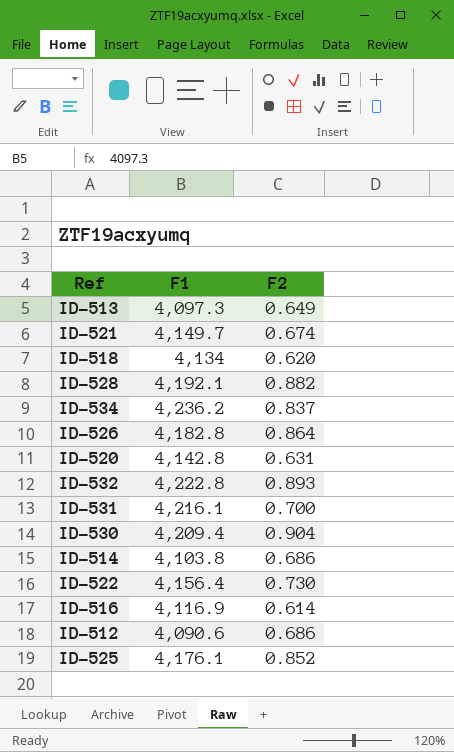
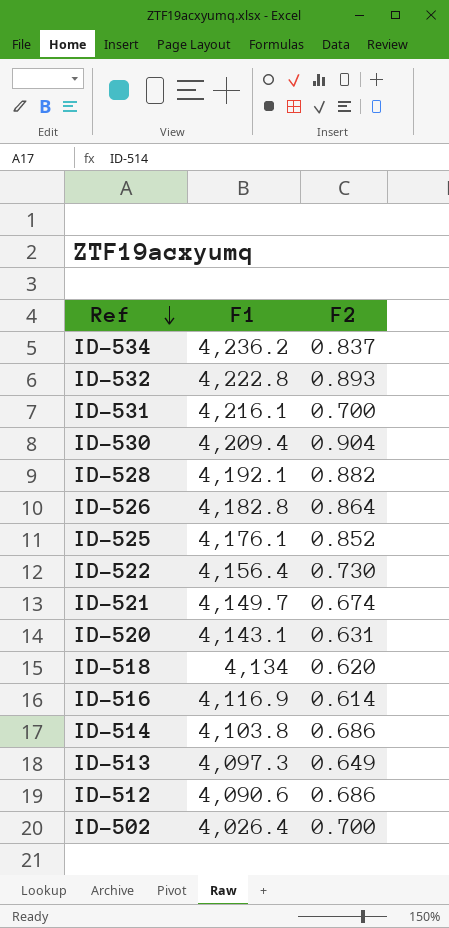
row order: none -> Ref descending
ID-520 | F1: 4,142.8 -> 4,143.1
row ID-502: none -> 4,026.4 | 0.700

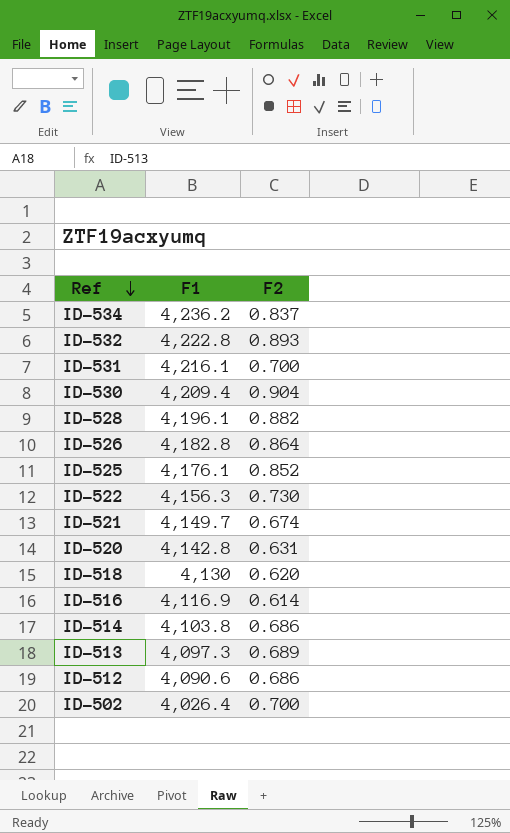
ID-528 | F1: 4,192.1 -> 4,196.1
ID-522 | F1: 4,156.4 -> 4,156.3
ID-520 | F1: 4,143.1 -> 4,142.8
ID-518 | F1: 4,134 -> 4,130
ID-513 | F2: 0.649 -> 0.689

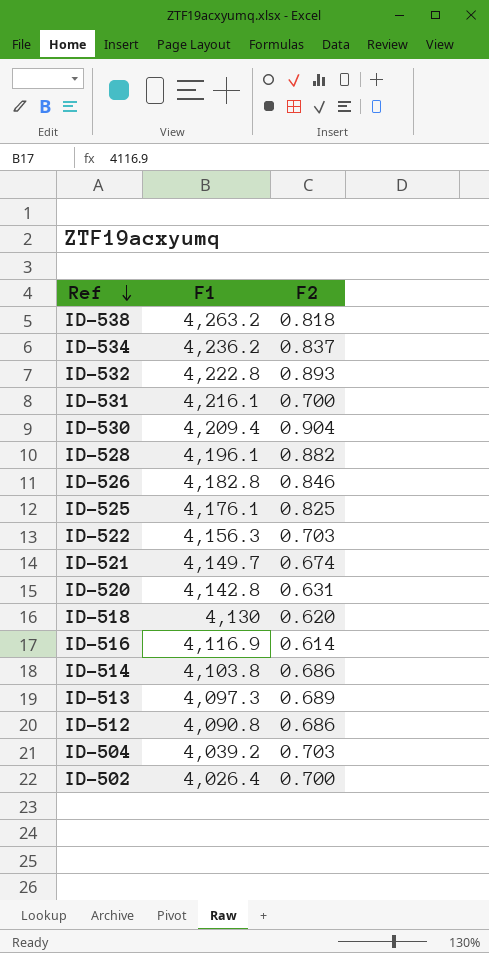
row ID-538: none -> 4,263.2 | 0.818
ID-526 | F2: 0.864 -> 0.846
ID-525 | F2: 0.852 -> 0.825
ID-522 | F2: 0.730 -> 0.703
ID-512 | F1: 4,090.6 -> 4,090.8
row ID-504: none -> 4,039.2 | 0.703

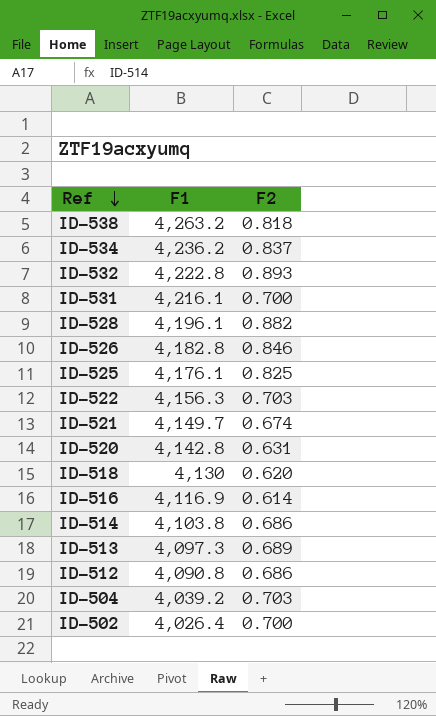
row ID-530: 4,209.4 | 0.904 -> none

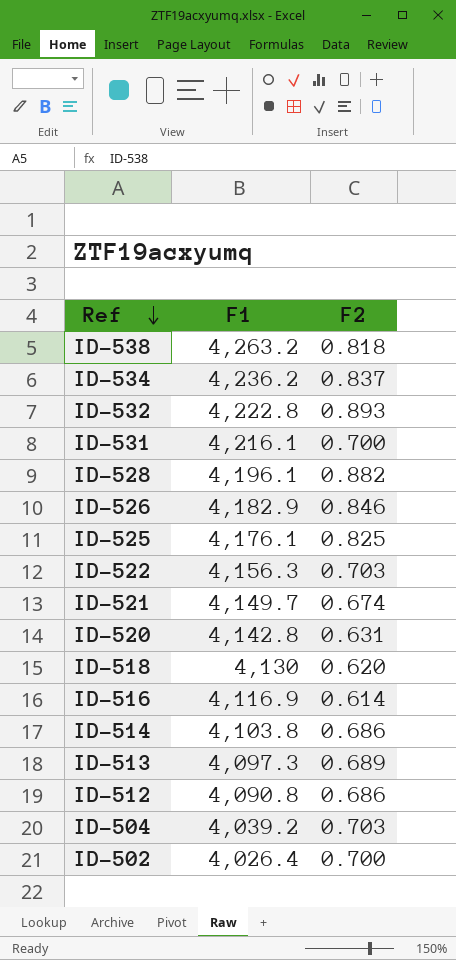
ID-526 | F1: 4,182.8 -> 4,182.9

